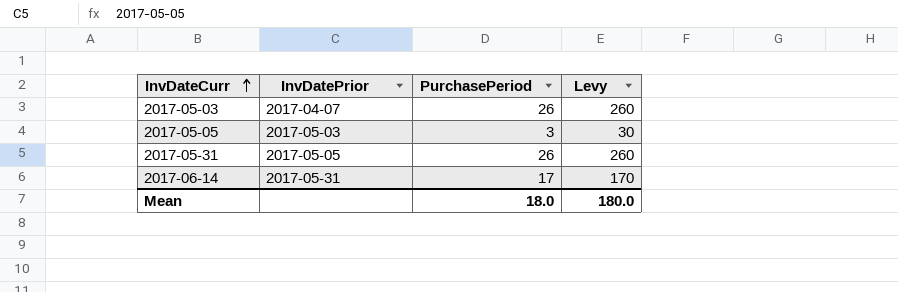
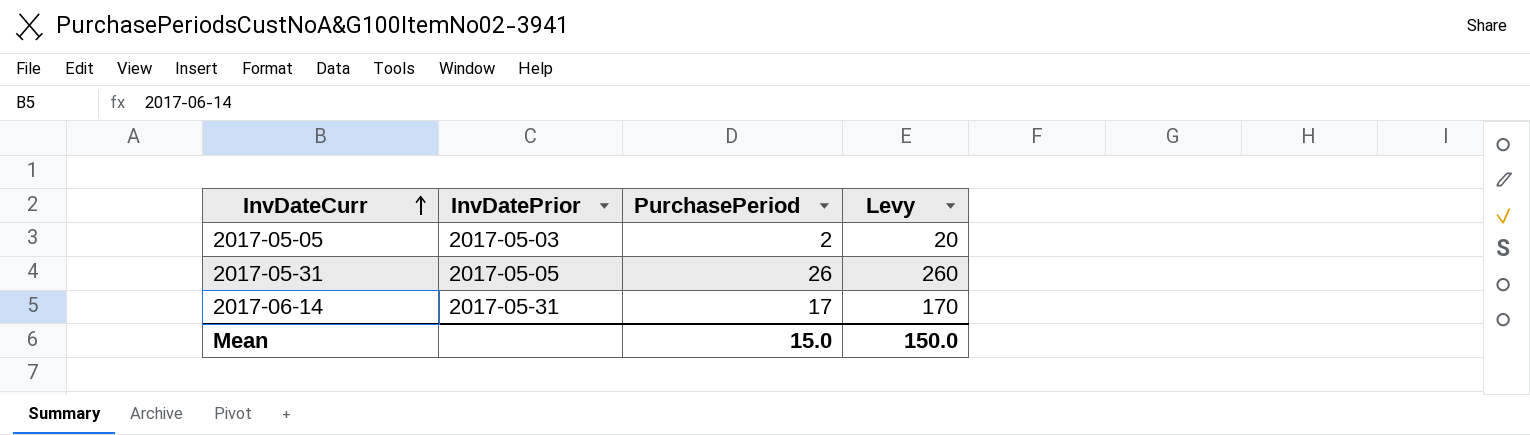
row 2017-05-03: 2017-04-07 | 26 | 260 -> none
2017-05-05 | PurchasePeriod: 3 -> 2
2017-05-05 | Levy: 30 -> 20
Mean | PurchasePeriod: 18.0 -> 15.0
Mean | Levy: 180.0 -> 150.0

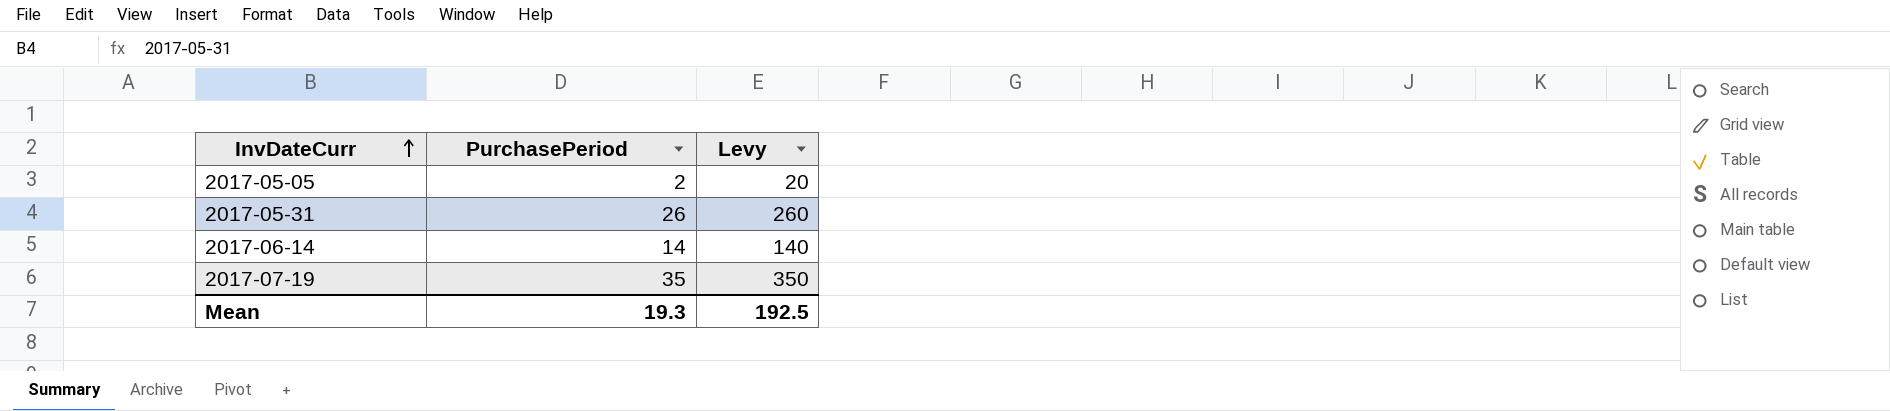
column InvDatePrior | position: 2 -> none
2017-06-14 | PurchasePeriod: 17 -> 14
2017-06-14 | Levy: 170 -> 140
row 2017-07-19: none -> 35 | 350
Mean | PurchasePeriod: 15.0 -> 19.3
Mean | Levy: 150.0 -> 192.5

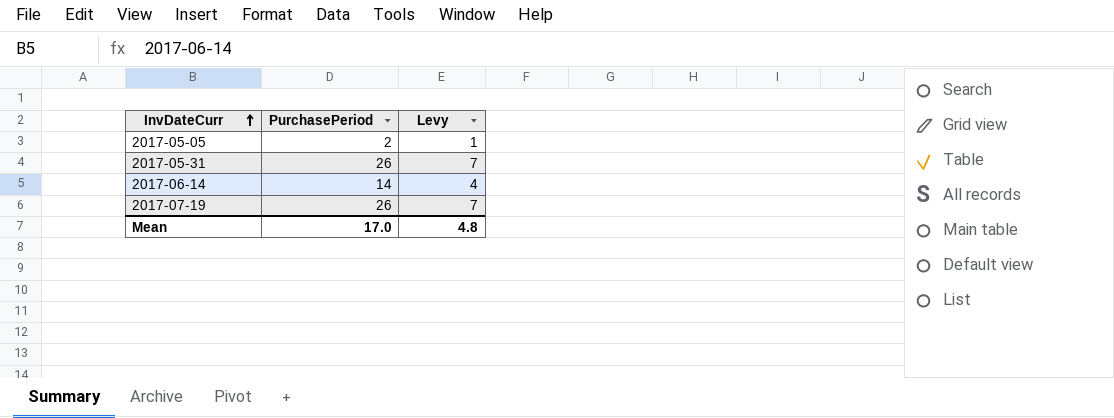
column Levy | formula: [PurchasePeriod] * 10 -> [PurchasePeriod] * 0.25
2017-07-19 | PurchasePeriod: 35 -> 26
Mean | PurchasePeriod: 19.3 -> 17.0
Mean | Levy: 192.5 -> 4.8

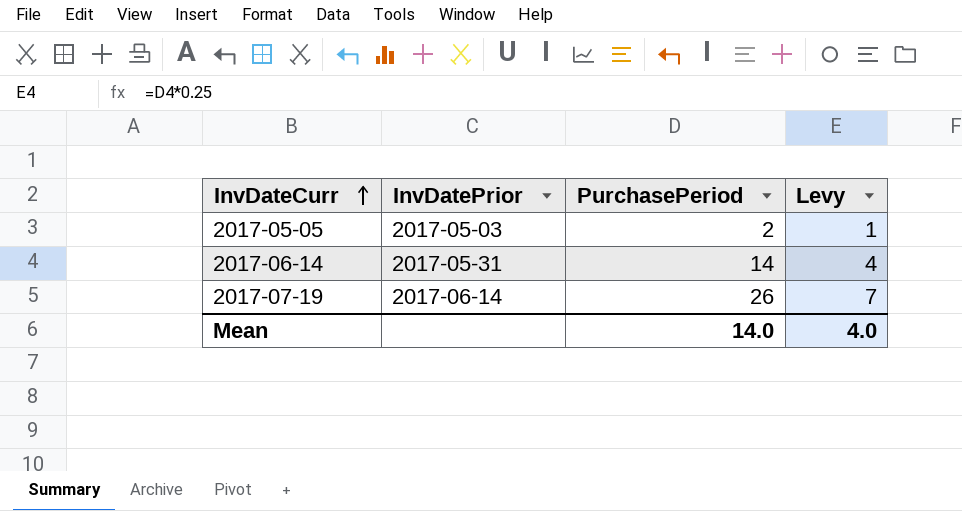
column InvDatePrior | position: none -> 2
row 2017-05-31: 26 | 7 -> none
Mean | PurchasePeriod: 17.0 -> 14.0
Mean | Levy: 4.8 -> 4.0

